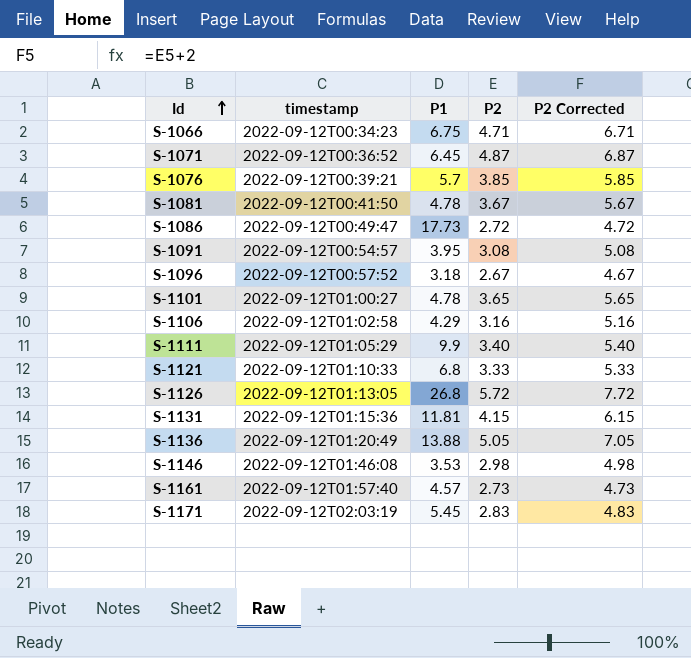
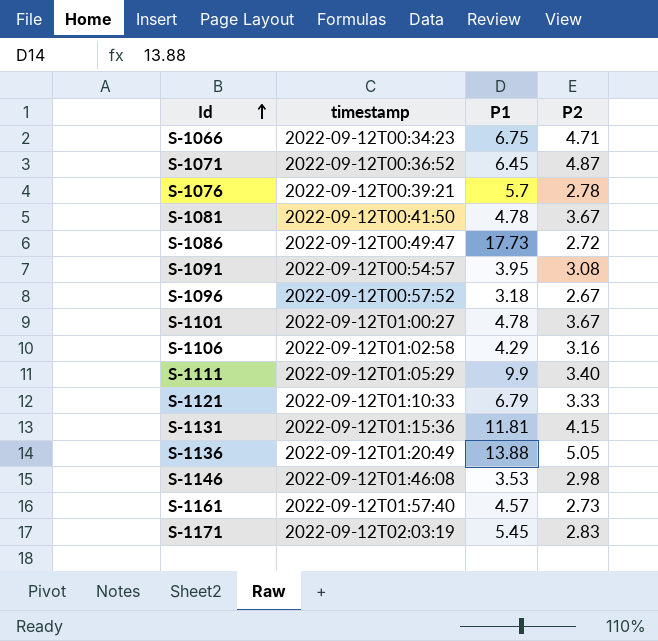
column P2 Corrected | formula: [P2] + 2 -> none
row S-1126: 2022-09-12T01:13:05 | 26.8 | 5.72 | 7.72 -> none
S-1076 | P2: 3.85 -> 2.78
S-1101 | P2: 3.65 -> 3.67
S-1121 | P1: 6.8 -> 6.79

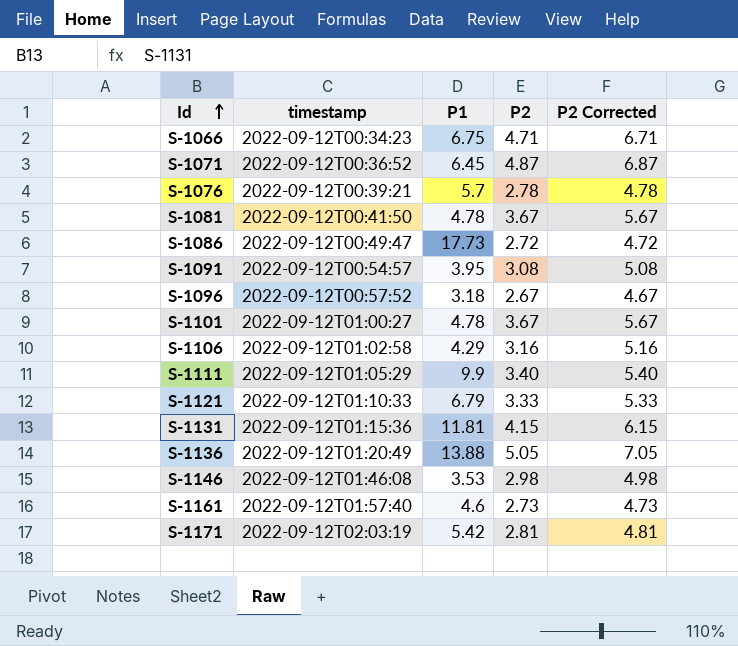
column P2 Corrected | formula: none -> [P2] + 2
S-1161 | P1: 4.57 -> 4.6
S-1171 | P1: 5.45 -> 5.42
S-1171 | P2: 2.83 -> 2.81

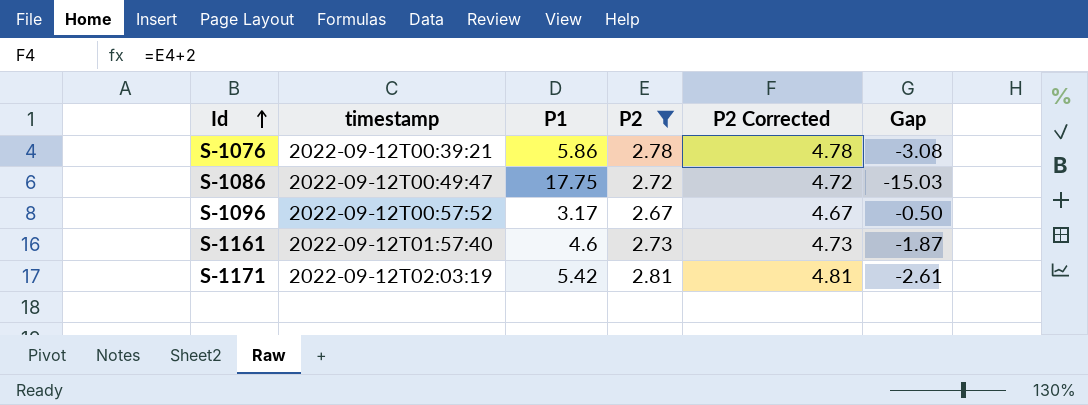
filter: none -> P2 <= 2.81
column Gap | formula: none -> [P2] - [P1]
S-1076 | P1: 5.7 -> 5.86
S-1086 | P1: 17.73 -> 17.75
S-1096 | P1: 3.18 -> 3.17

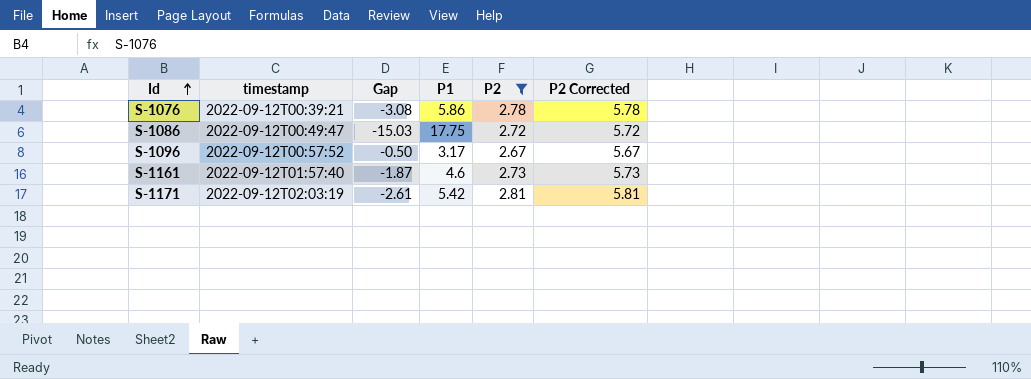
column Gap | position: 6 -> 3
column P2 Corrected | formula: [P2] + 2 -> [P2] + 3

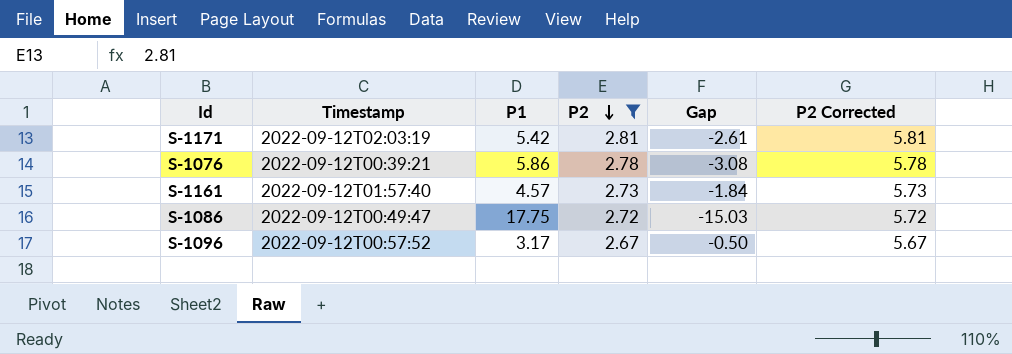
row order: Id ascending -> P2 descending
column name: timestamp -> Timestamp
column Gap | position: 3 -> 5
S-1161 | P1: 4.6 -> 4.57
S-1161 | Gap: -1.87 -> -1.84

